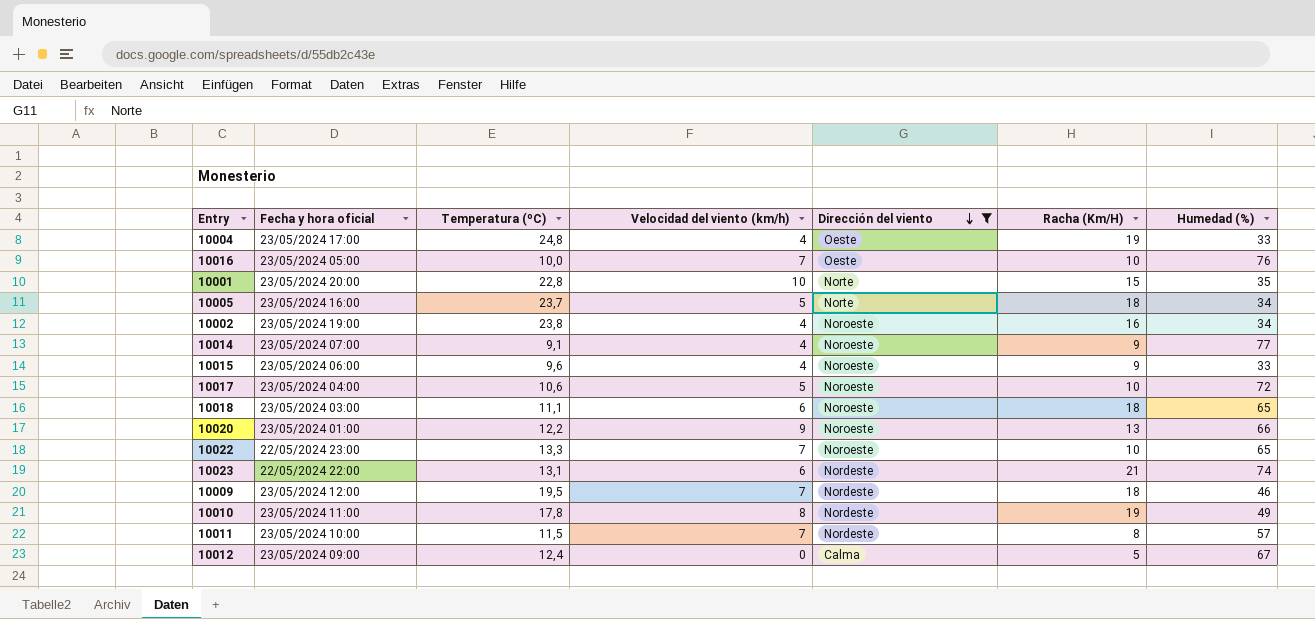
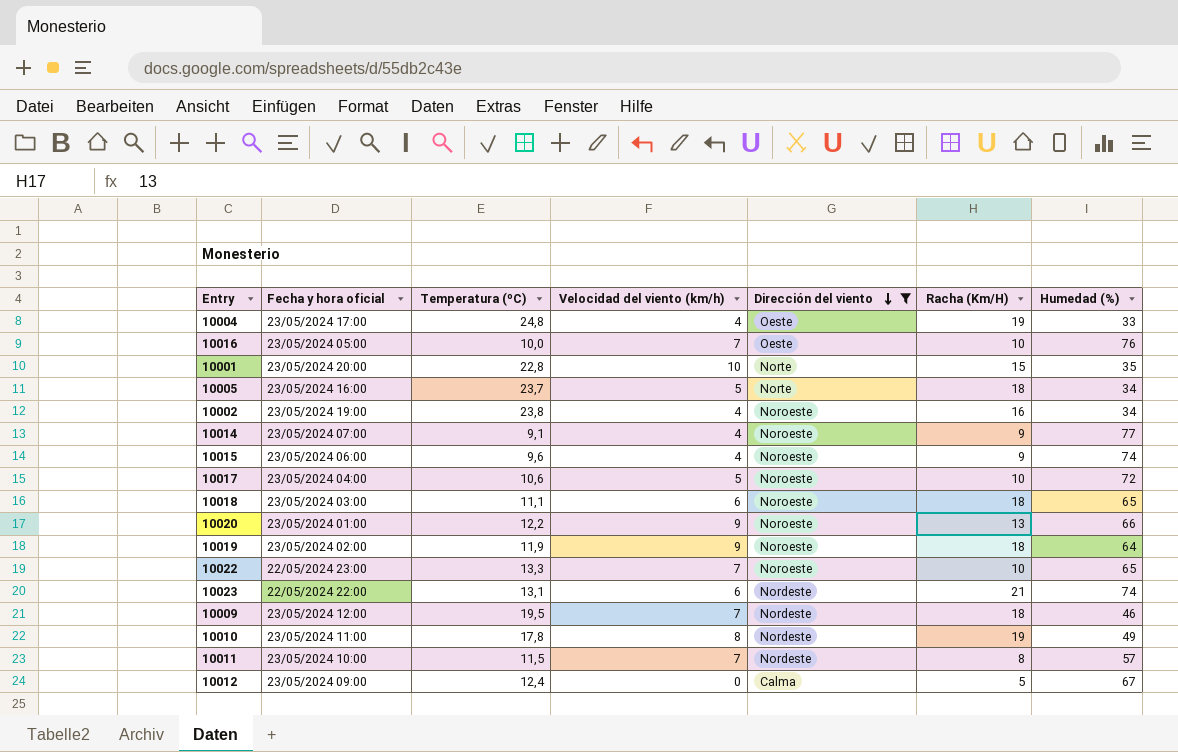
10015 | Humedad (%): 33 -> 74
row 10019: none -> 23/05/2024 02:00 | 11,9 | 9 | Noroeste | 18 | 64

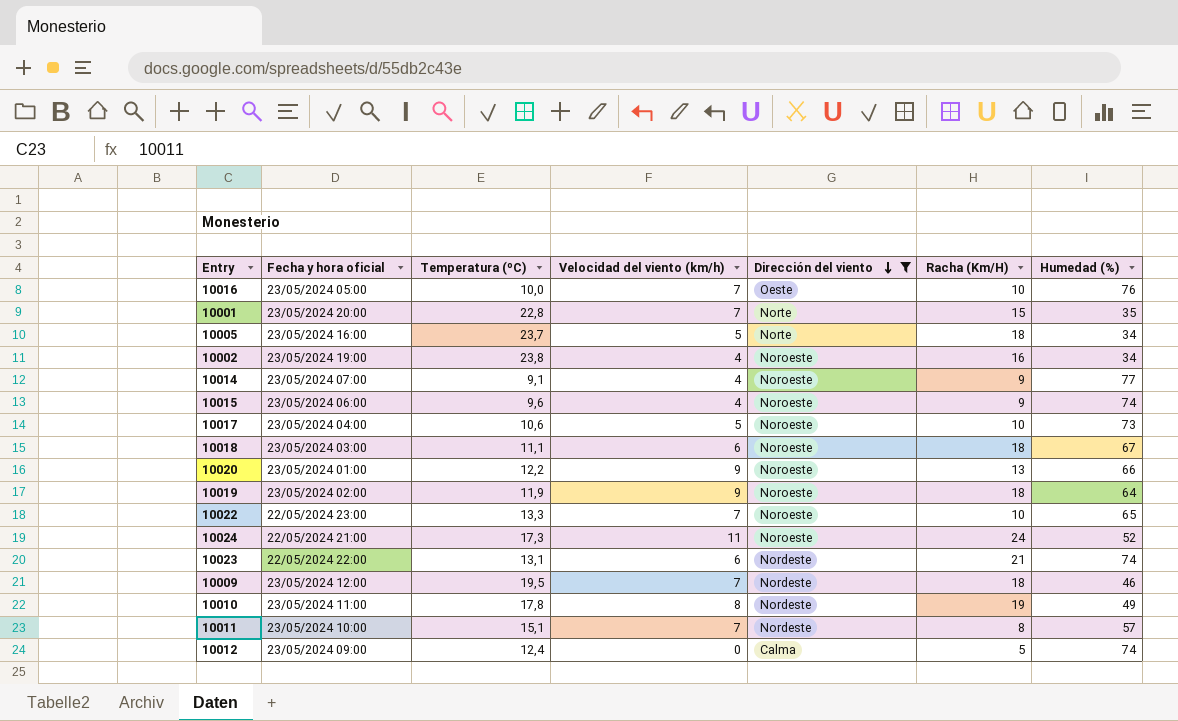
row 10004: 23/05/2024 17:00 | 24,8 | 4 | Oeste | 19 | 33 -> none
10001 | Velocidad del viento (km/h): 10 -> 7
10017 | Humedad (%): 72 -> 73
10018 | Humedad (%): 65 -> 67
row 10024: none -> 22/05/2024 21:00 | 17,3 | 11 | Noroeste | 24 | 52
10011 | Temperatura (ºC): 11,5 -> 15,1
10012 | Humedad (%): 67 -> 74

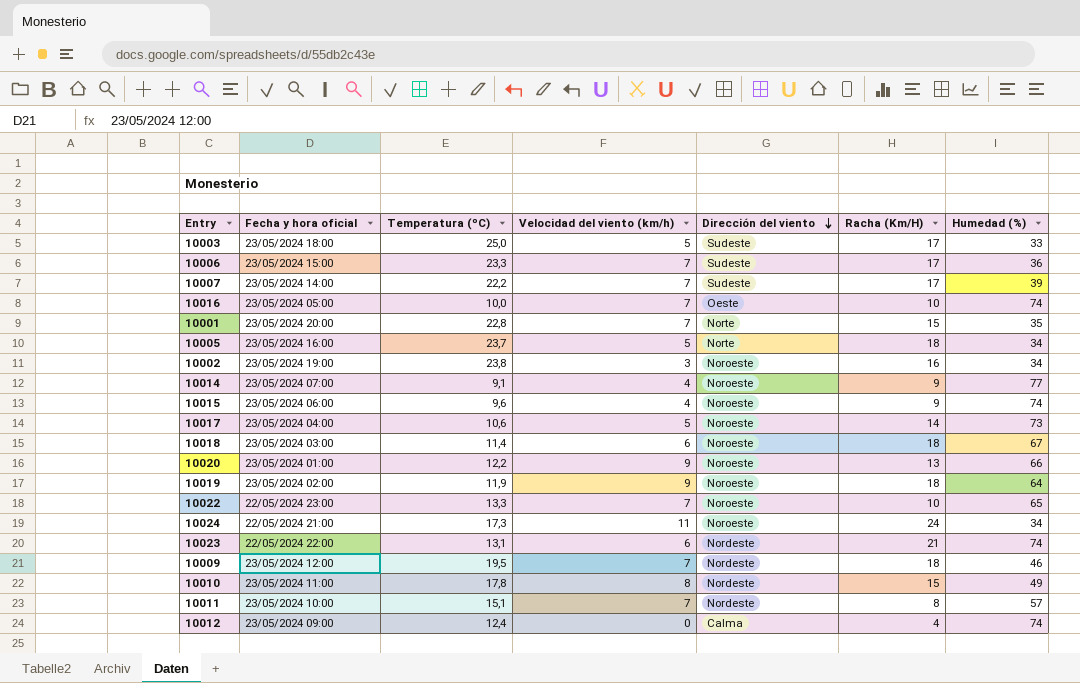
filter: Dirección del viento != Sudeste -> none
10016 | Humedad (%): 76 -> 74
10002 | Velocidad del viento (km/h): 4 -> 3
10017 | Racha (Km/H): 10 -> 14
10018 | Temperatura (ºC): 11,1 -> 11,4
10024 | Humedad (%): 52 -> 34
10010 | Racha (Km/H): 19 -> 15
10012 | Racha (Km/H): 5 -> 4

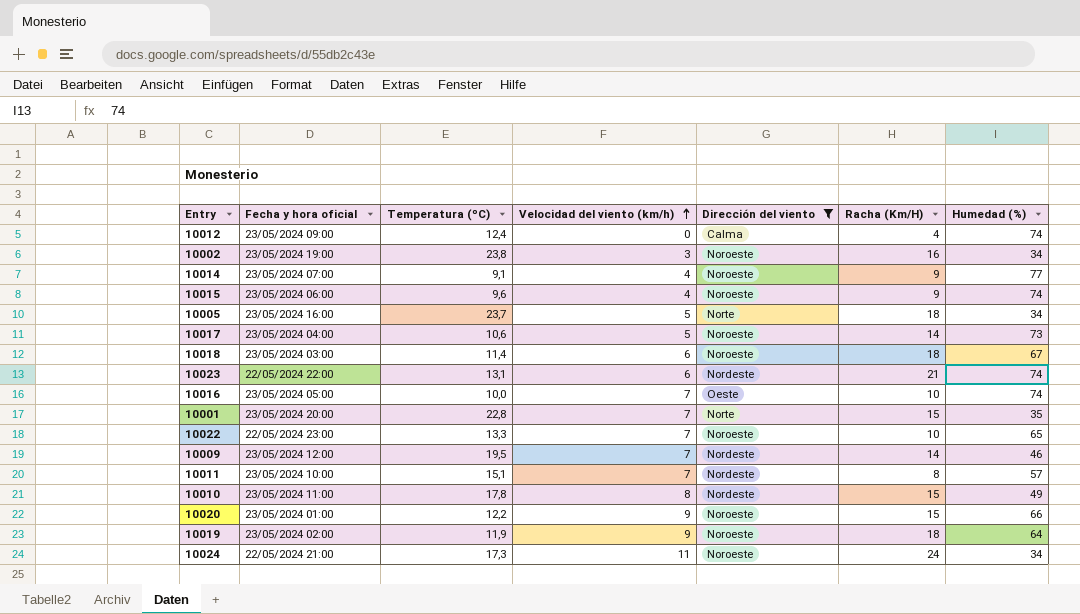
filter: none -> Dirección del viento != Sudeste
row order: Dirección del viento descending -> Velocidad del viento (km/h) ascending
10009 | Racha (Km/H): 18 -> 14
10020 | Racha (Km/H): 13 -> 15

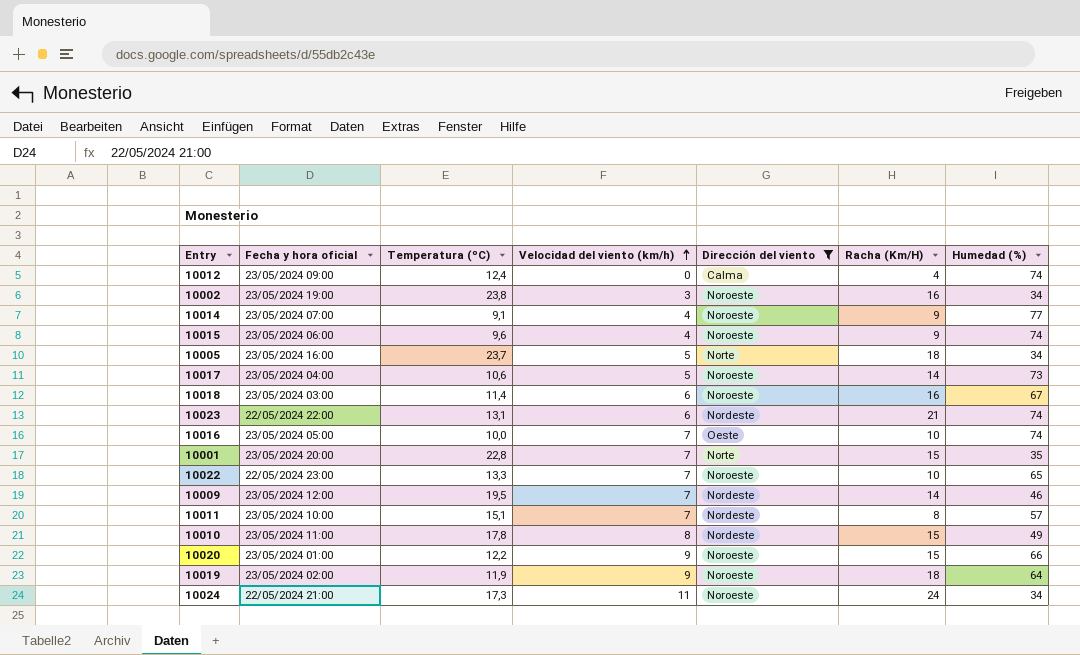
10018 | Racha (Km/H): 18 -> 16

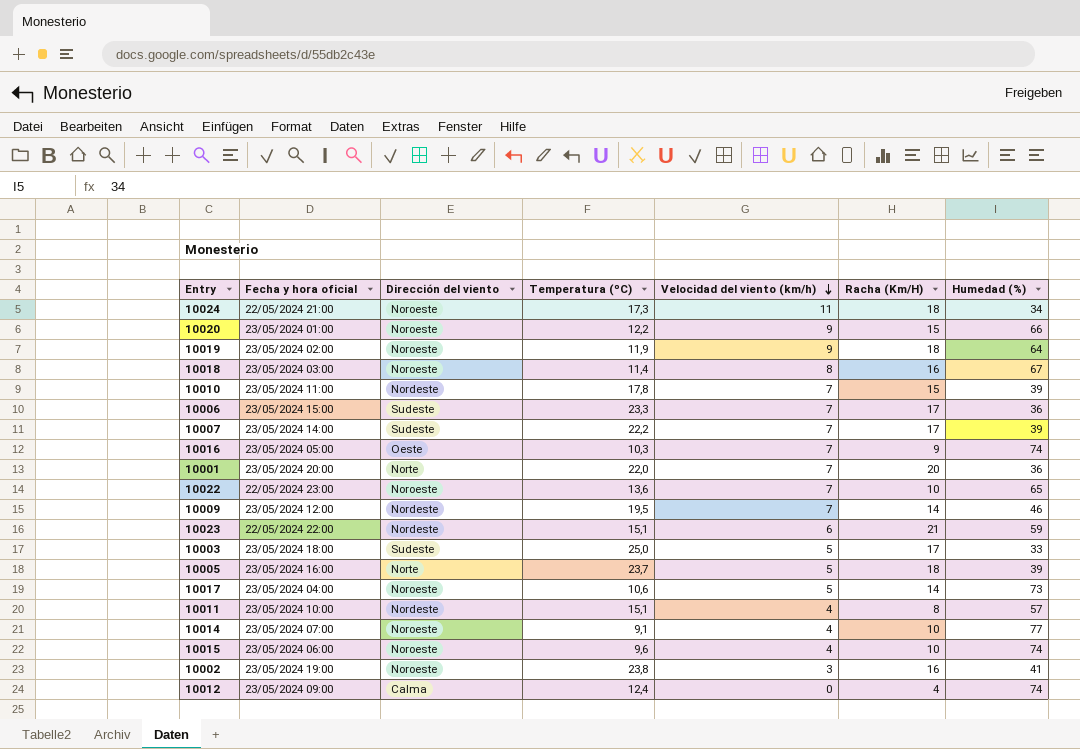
filter: Dirección del viento != Sudeste -> none
row order: Velocidad del viento (km/h) ascending -> Velocidad del viento (km/h) descending
column Dirección del viento | position: 5 -> 3
10024 | Racha (Km/H): 24 -> 18
10018 | Velocidad del viento (km/h): 6 -> 8
10010 | Velocidad del viento (km/h): 8 -> 7
10010 | Humedad (%): 49 -> 39
10016 | Temperatura (ºC): 10,0 -> 10,3
10016 | Racha (Km/H): 10 -> 9
10001 | Temperatura (ºC): 22,8 -> 22,0
10001 | Racha (Km/H): 15 -> 20
10001 | Humedad (%): 35 -> 36
10022 | Temperatura (ºC): 13,3 -> 13,6
10023 | Temperatura (ºC): 13,1 -> 15,1
10023 | Humedad (%): 74 -> 59
10005 | Humedad (%): 34 -> 39
10011 | Velocidad del viento (km/h): 7 -> 4
10014 | Racha (Km/H): 9 -> 10
10015 | Racha (Km/H): 9 -> 10
10002 | Humedad (%): 34 -> 41

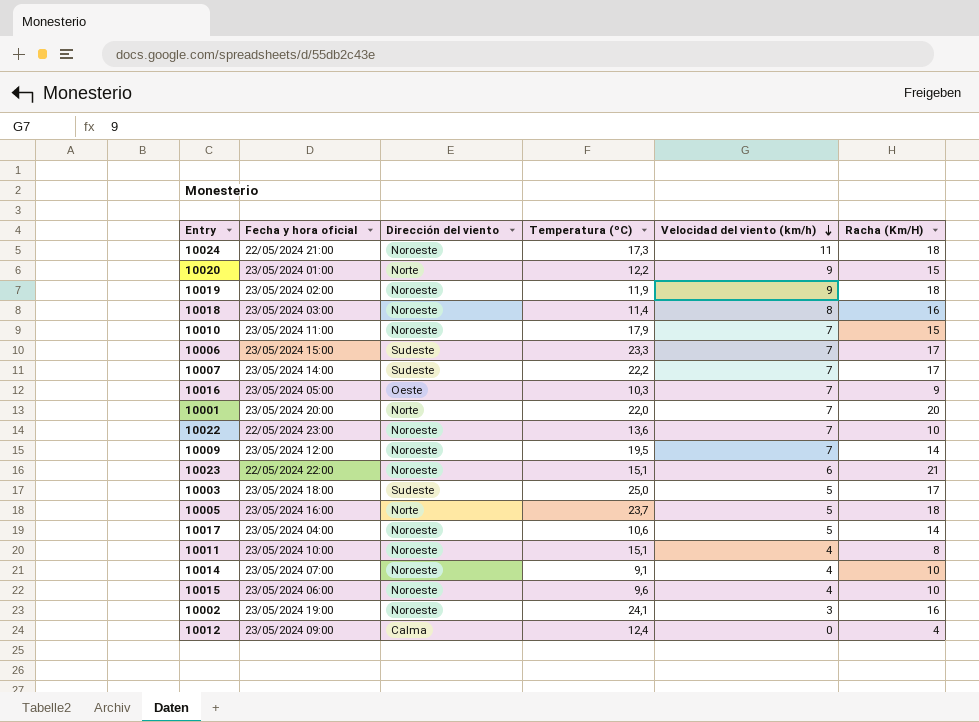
column Humedad (%) | position: 7 -> none
10020 | Dirección del viento: Noroeste -> Norte
10010 | Dirección del viento: Nordeste -> Noroeste
10010 | Temperatura (ºC): 17,8 -> 17,9
10009 | Dirección del viento: Nordeste -> Noroeste
10023 | Dirección del viento: Nordeste -> Noroeste
10011 | Dirección del viento: Nordeste -> Noroeste
10002 | Temperatura (ºC): 23,8 -> 24,1

